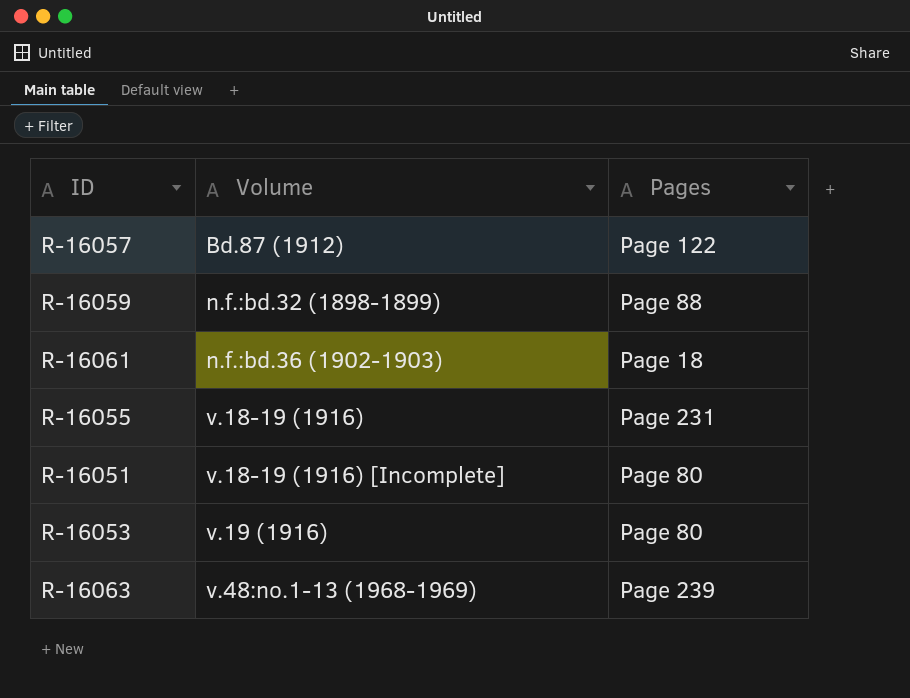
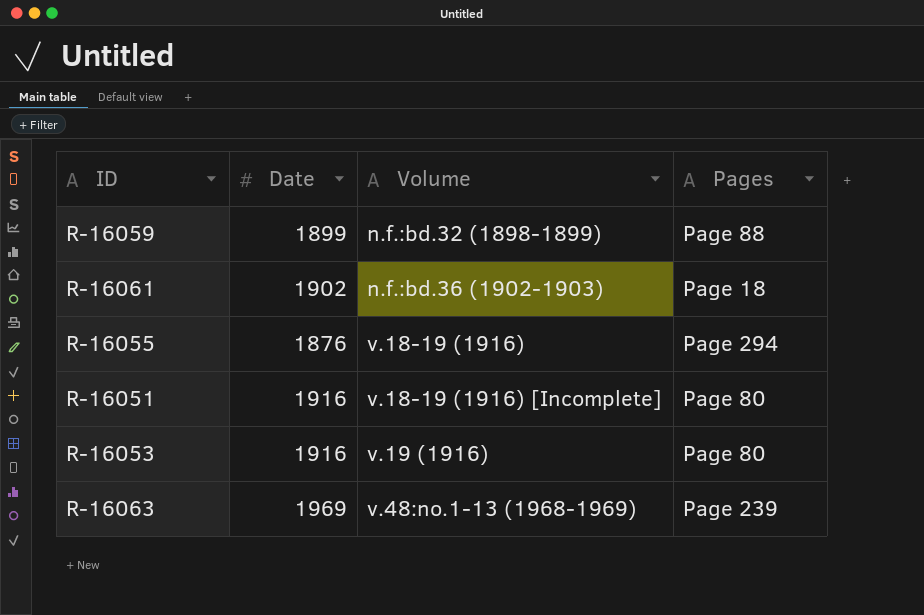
column Date | position: none -> 2
row R-16057: Bd.87 (1912) | Page 122 -> none
R-16055 | Pages: Page 231 -> Page 294

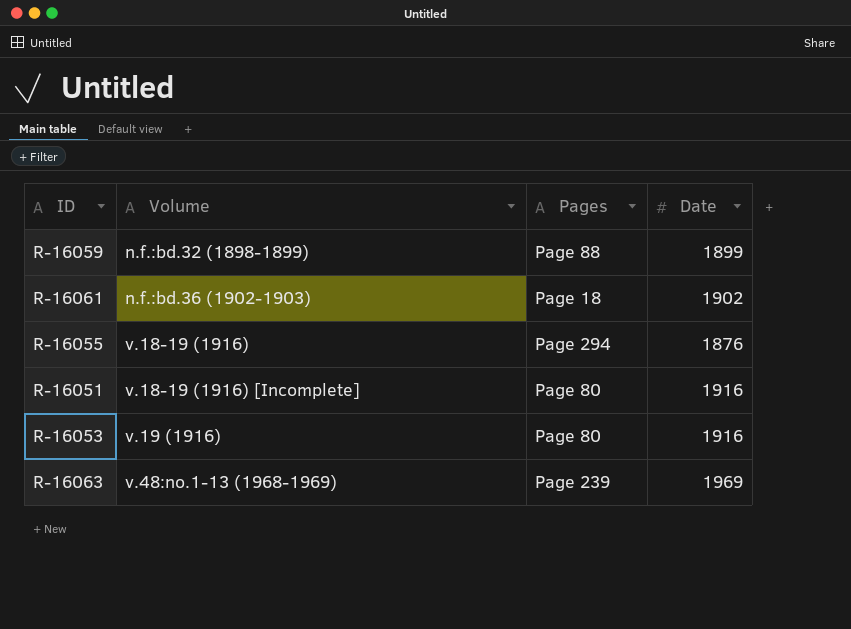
column Date | position: 2 -> 4

